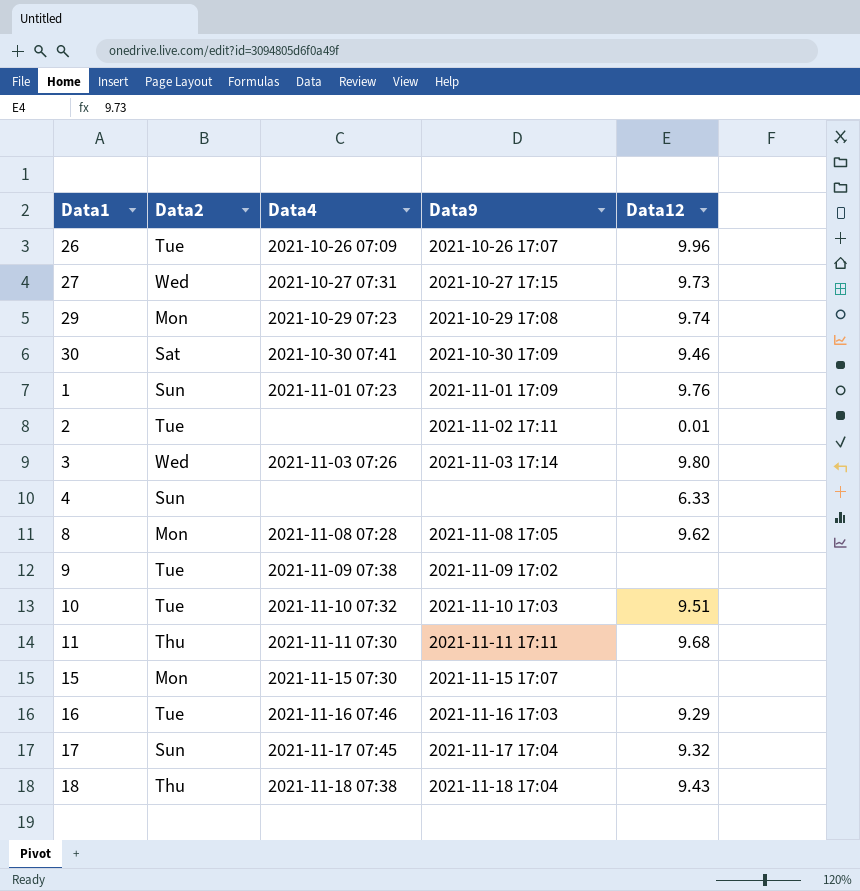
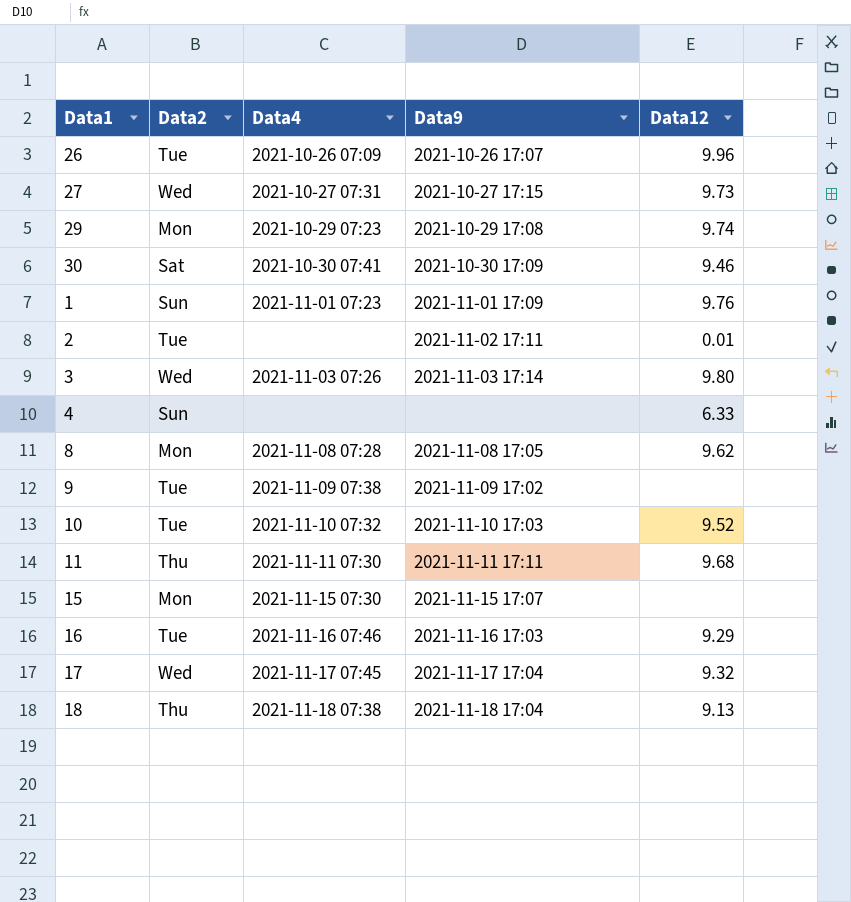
10 | Data12: 9.51 -> 9.52
17 | Data2: Sun -> Wed
18 | Data12: 9.43 -> 9.13

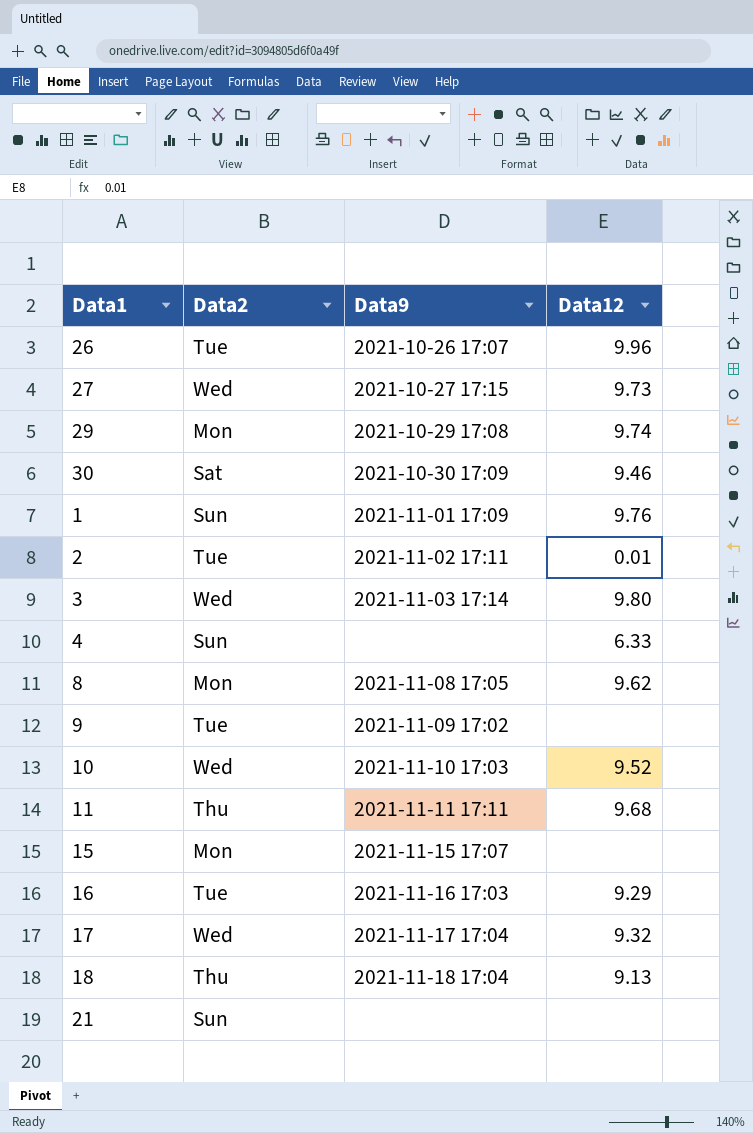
column Data4 | position: 3 -> none
10 | Data2: Tue -> Wed
row 21: none -> Sun | none | none

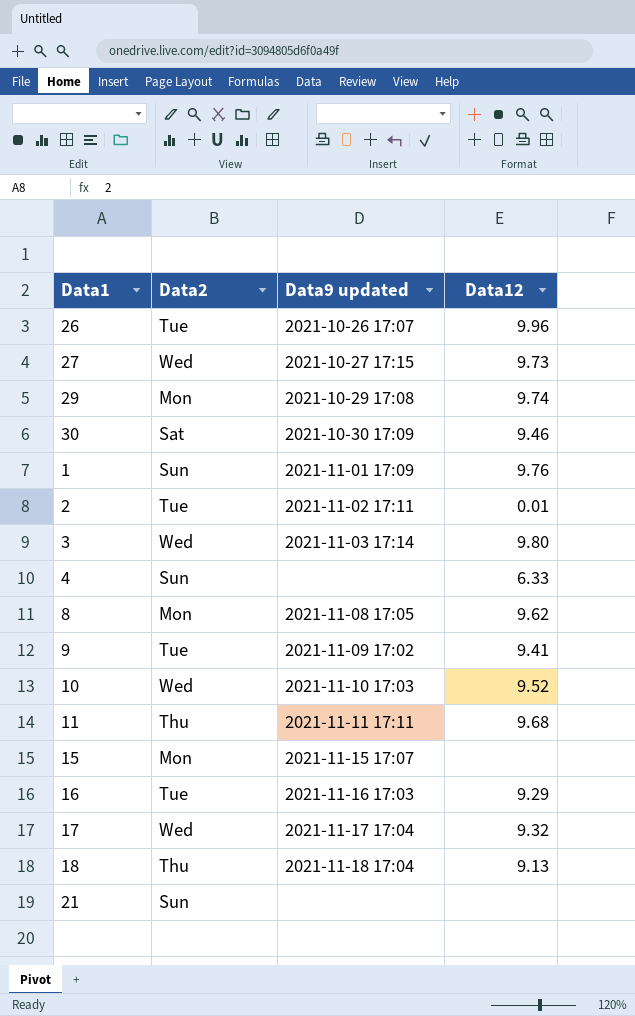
column name: Data9 -> Data9 updated
9 | Data12: none -> 9.41

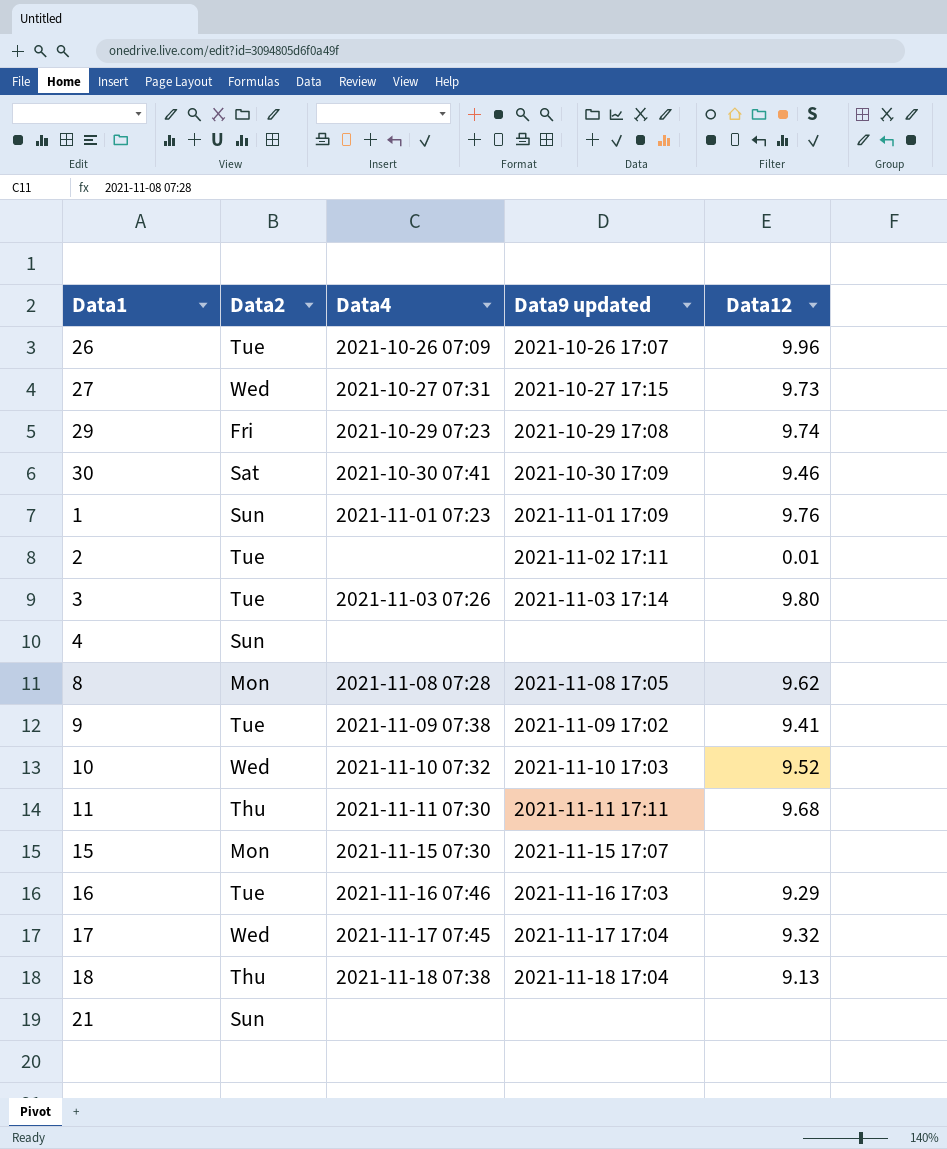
column Data4 | position: none -> 3
29 | Data2: Mon -> Fri
3 | Data2: Wed -> Tue
4 | Data12: 6.33 -> none

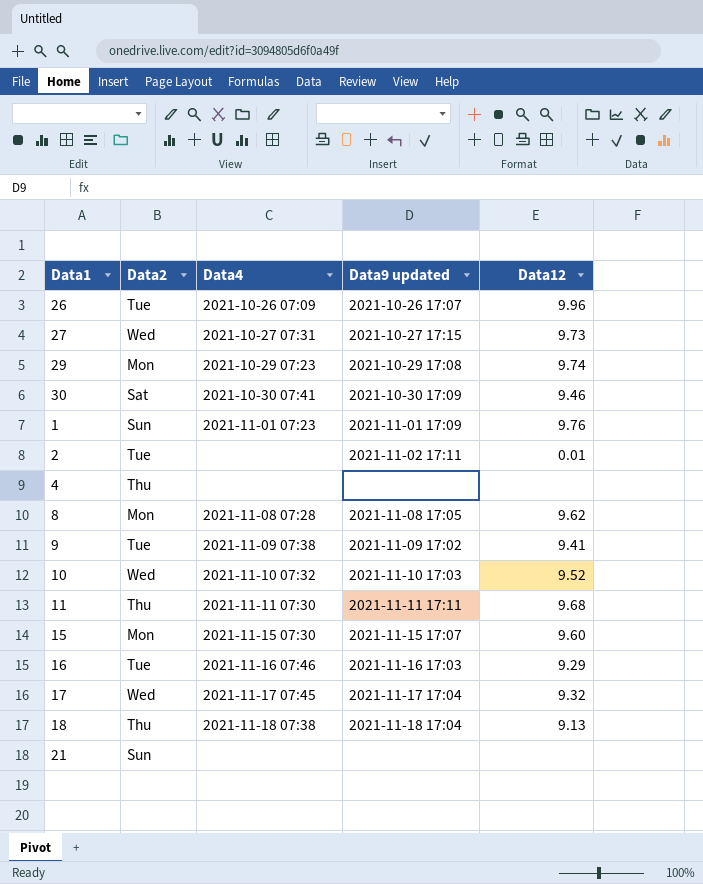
row 3: Tue | 2021-11-03 07:26 | 2021-11-03 17:14 | 9.80 -> none
29 | Data2: Fri -> Mon
4 | Data2: Sun -> Thu
15 | Data12: none -> 9.60

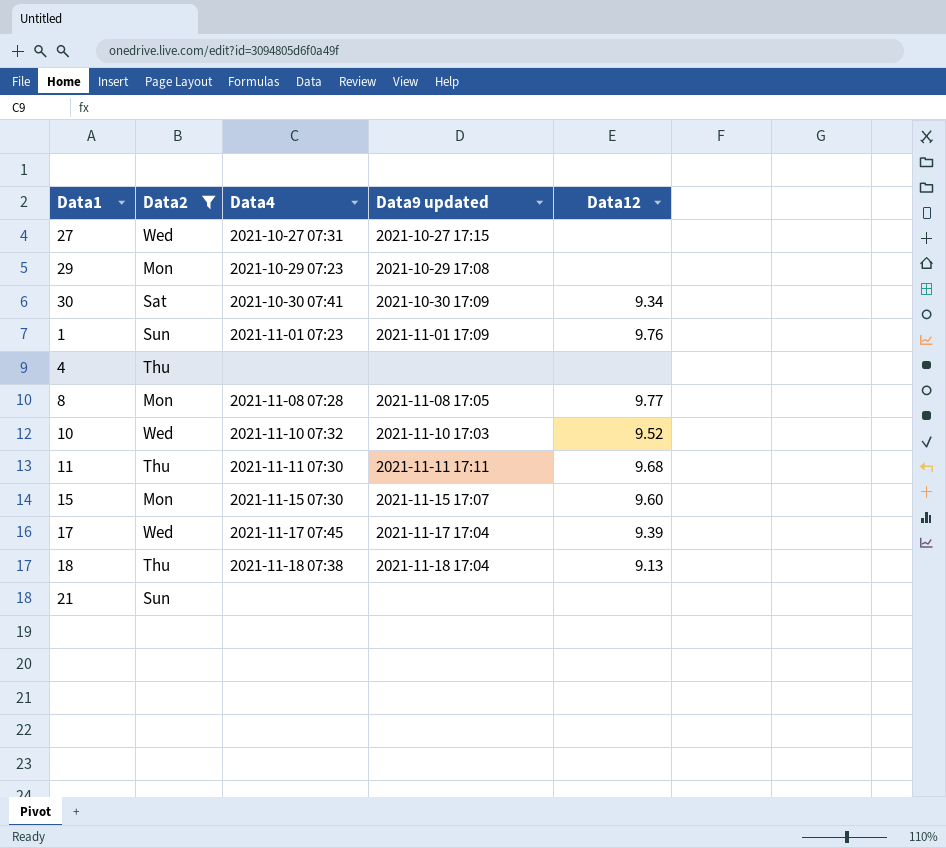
filter: none -> Data2 != Tue
27 | Data12: 9.73 -> none
29 | Data12: 9.74 -> none
30 | Data12: 9.46 -> 9.34
8 | Data12: 9.62 -> 9.77
17 | Data12: 9.32 -> 9.39

